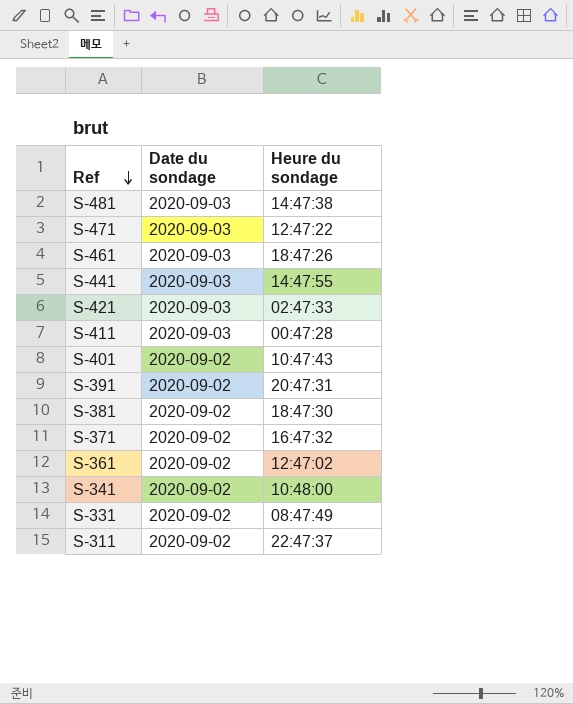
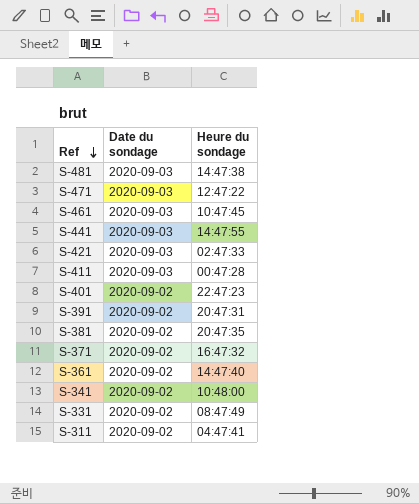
S-461 | Heure du sondage: 18:47:26 -> 10:47:45
S-401 | Heure du sondage: 10:47:43 -> 22:47:23
S-381 | Heure du sondage: 18:47:30 -> 20:47:35
S-361 | Heure du sondage: 12:47:02 -> 14:47:40
S-311 | Heure du sondage: 22:47:37 -> 04:47:41

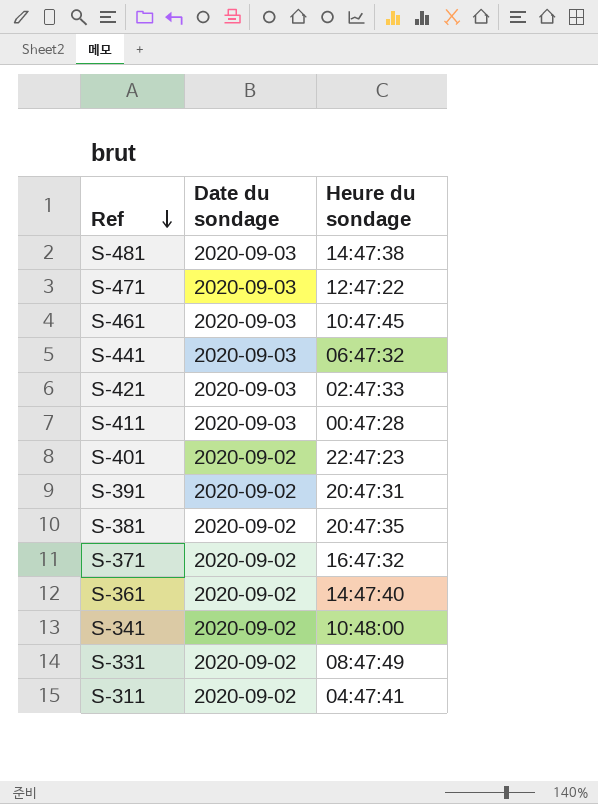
S-441 | Heure du sondage: 14:47:55 -> 06:47:32

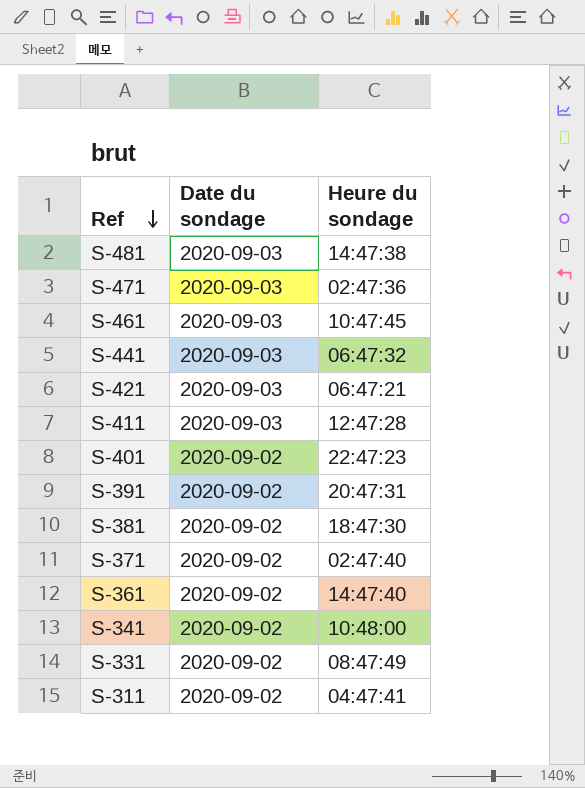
S-471 | Heure du sondage: 12:47:22 -> 02:47:36
S-421 | Heure du sondage: 02:47:33 -> 06:47:21
S-411 | Heure du sondage: 00:47:28 -> 12:47:28
S-381 | Heure du sondage: 20:47:35 -> 18:47:30
S-371 | Heure du sondage: 16:47:32 -> 02:47:40

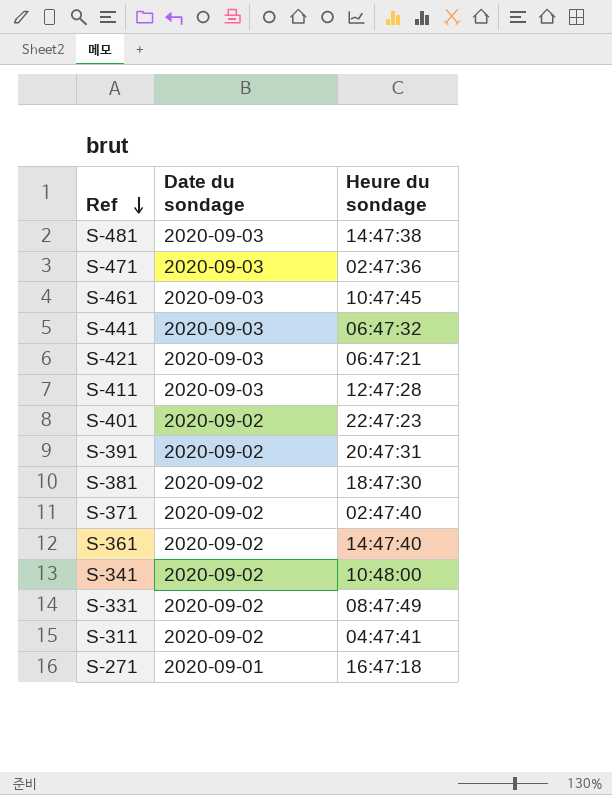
row S-271: none -> 2020-09-01 | 16:47:18

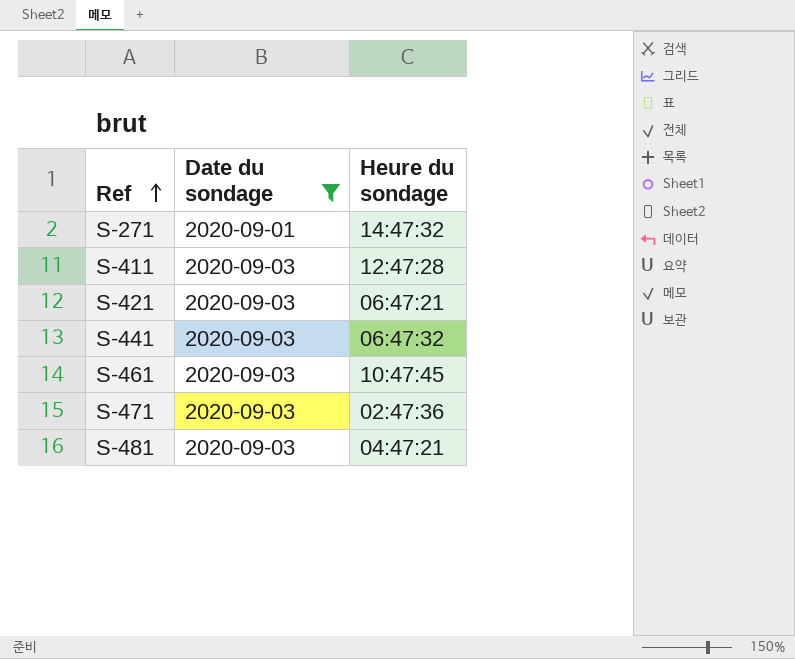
filter: none -> Date du sondage != 2020-09-02
row order: Ref descending -> Ref ascending
S-271 | Heure du sondage: 16:47:18 -> 14:47:32
S-481 | Heure du sondage: 14:47:38 -> 04:47:21

